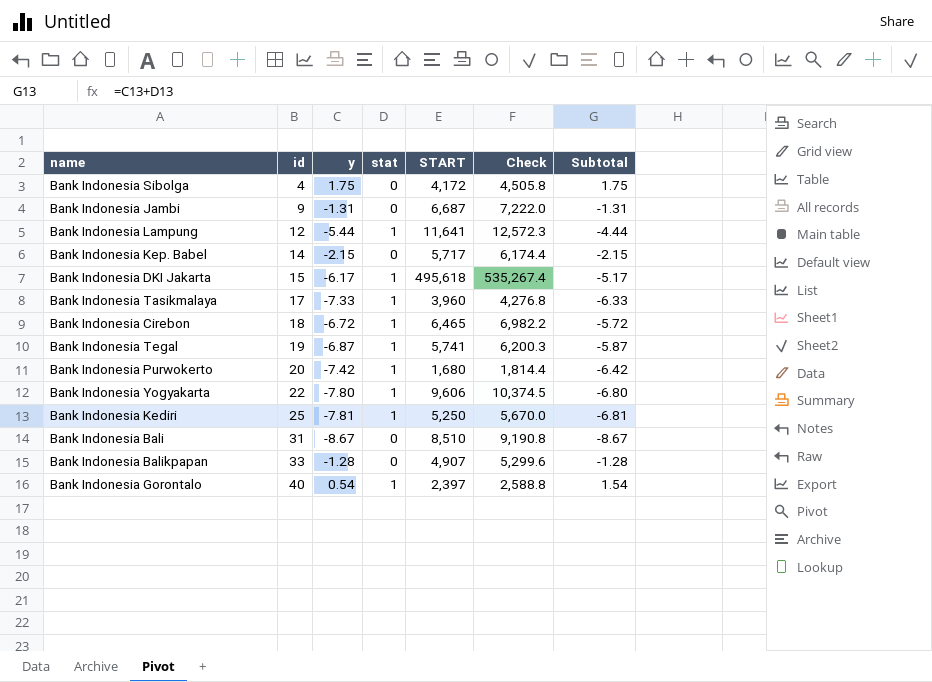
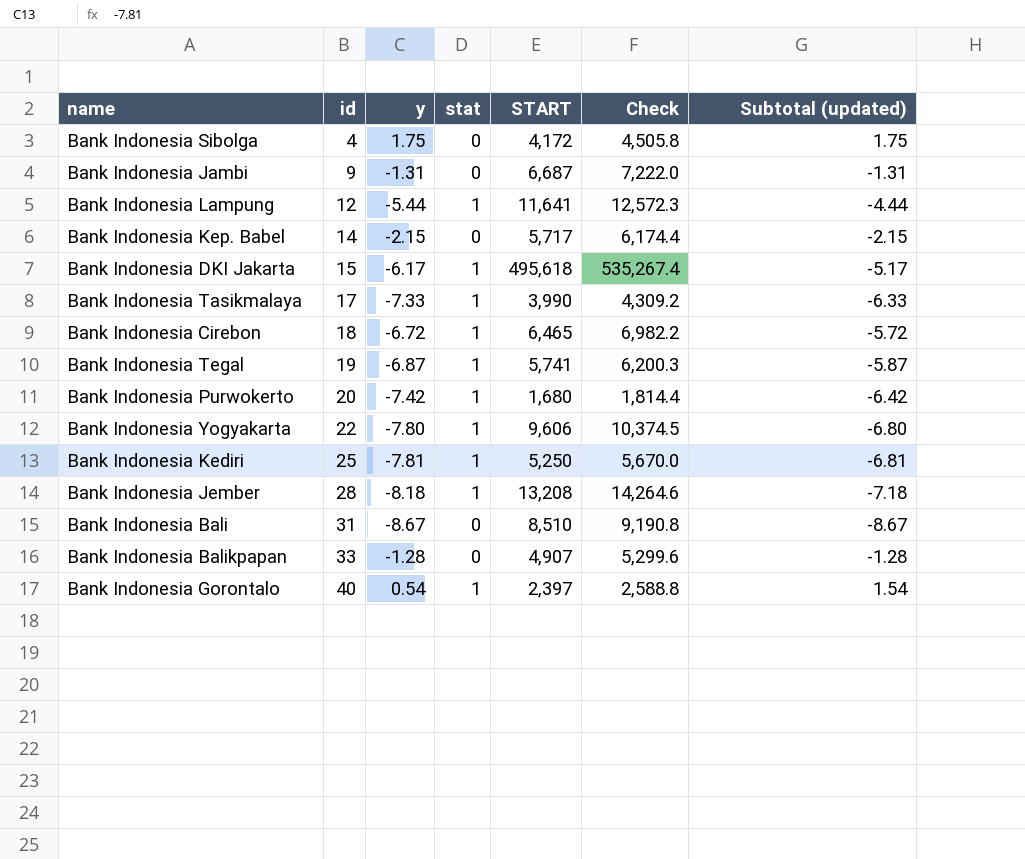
column name: Subtotal -> Subtotal (updated)
Bank Indonesia Tasikmalaya | START: 3,960 -> 3,990
Bank Indonesia Tasikmalaya | Check: 4,276.8 -> 4,309.2
row Bank Indonesia Jember: none -> 28 | -8.18 | 1 | 13,208 | 14,264.6 | -7.18

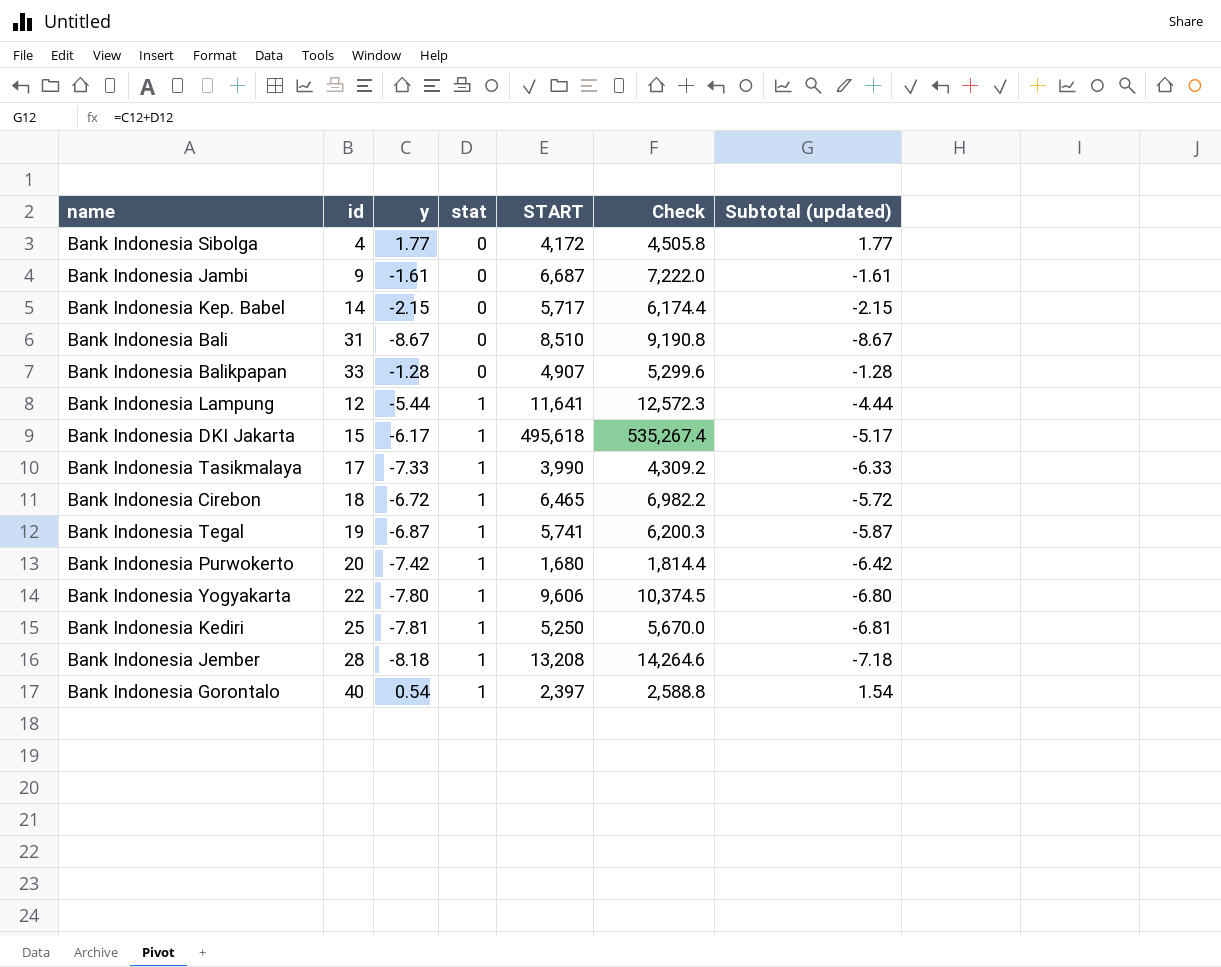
row order: id ascending -> stat ascending
Bank Indonesia Sibolga | y: 1.75 -> 1.77
Bank Indonesia Sibolga | Subtotal (updated): 1.75 -> 1.77
Bank Indonesia Jambi | y: -1.31 -> -1.61
Bank Indonesia Jambi | Subtotal (updated): -1.31 -> -1.61

